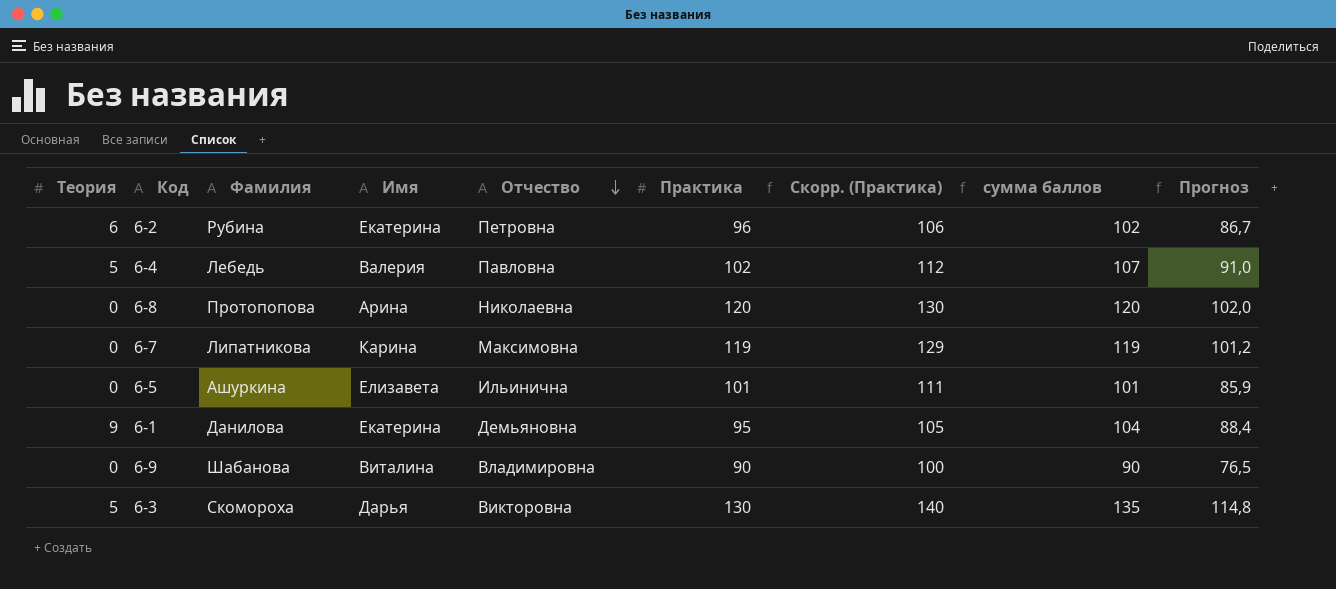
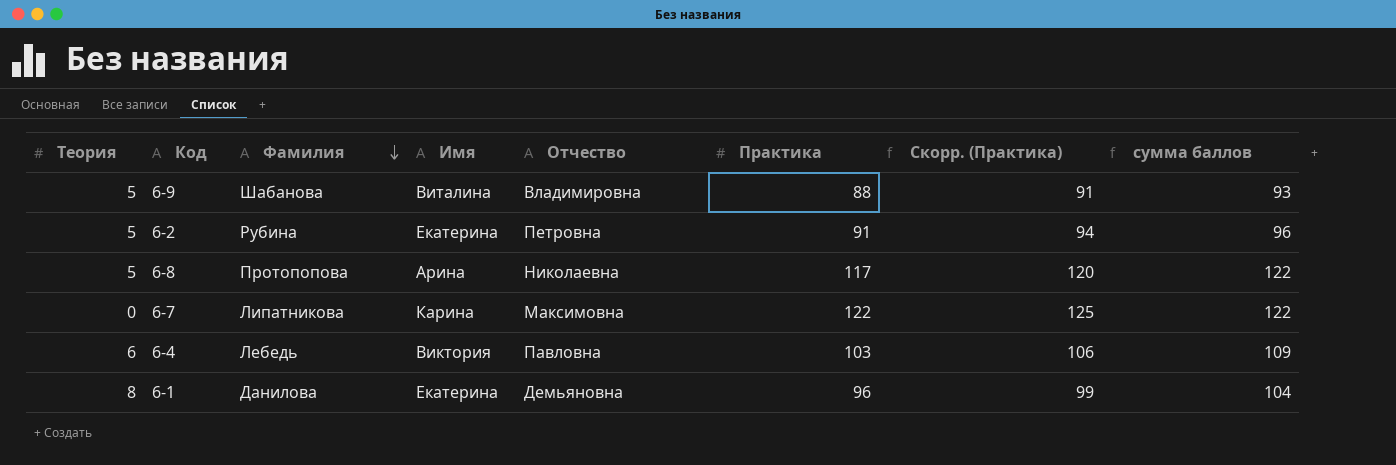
row order: Отчество descending -> Фамилия descending
column Прогноз | formula: [сумма баллов] * 0,85 -> none
column Скорр. (Практика) | formula: [Практика] + 10 -> [Практика] + 3
row 6-5: 0 | Ашуркина | Елизавета | Ильинична | 101 | 111 | 101 | 85,9 -> none
row 6-3: 5 | Скомороха | Дарья | Викторовна | 130 | 140 | 135 | 114,8 -> none
6-9 | Теория: 0 -> 5
6-9 | Практика: 90 -> 88
6-9 | сумма баллов: 90 -> 93
6-2 | Теория: 6 -> 5
6-2 | Практика: 96 -> 91
6-2 | сумма баллов: 102 -> 96
6-8 | Теория: 0 -> 5
6-8 | Практика: 120 -> 117
6-8 | сумма баллов: 120 -> 122
6-7 | Практика: 119 -> 122
6-7 | сумма баллов: 119 -> 122
6-4 | Теория: 5 -> 6
6-4 | Имя: Валерия -> Виктория
6-4 | Практика: 102 -> 103
6-4 | сумма баллов: 107 -> 109
6-1 | Теория: 9 -> 8
6-1 | Практика: 95 -> 96

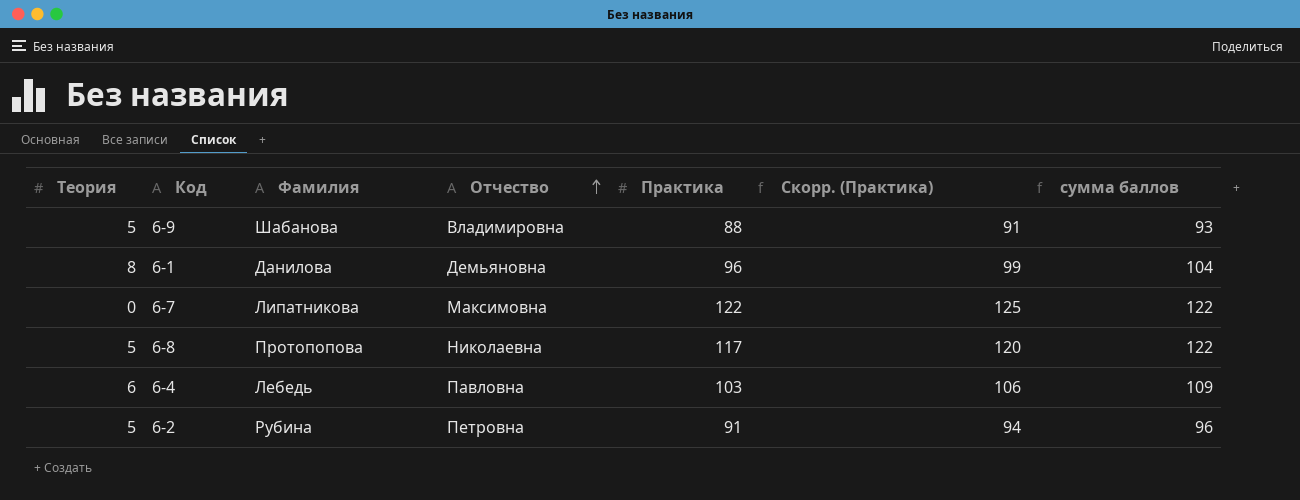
row order: Фамилия descending -> Отчество ascending
column Имя | position: 4 -> none

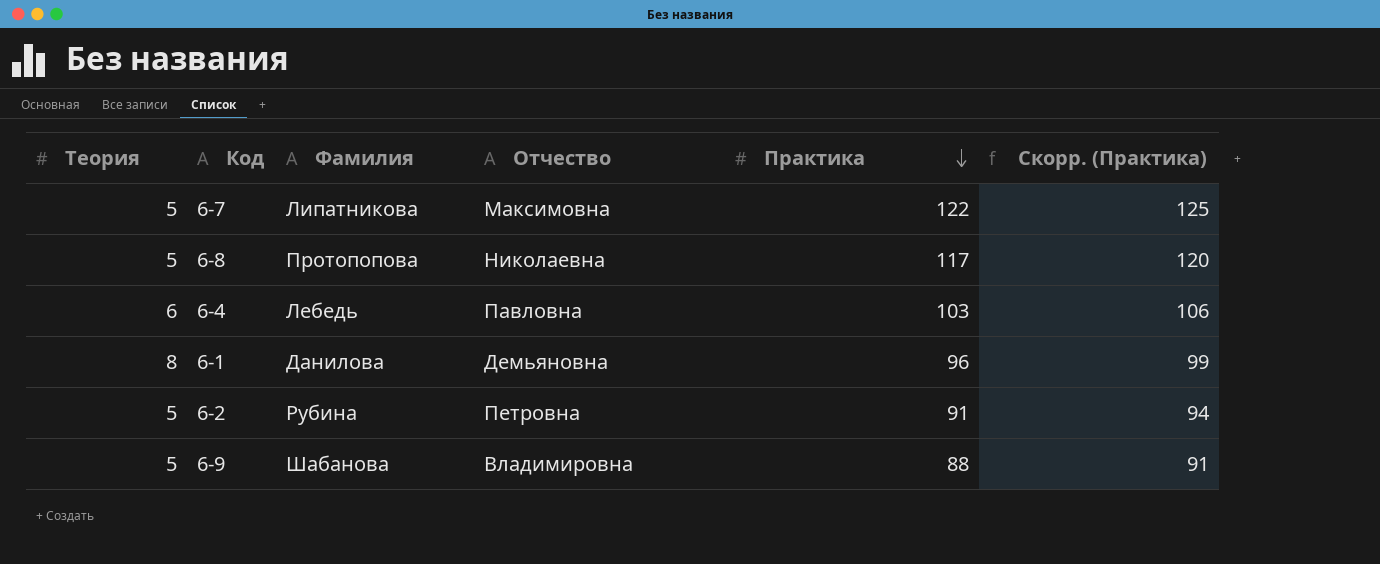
row order: Отчество ascending -> Практика descending
column сумма баллов | formula: [Теория] + [Практика] -> none
6-7 | Теория: 0 -> 5

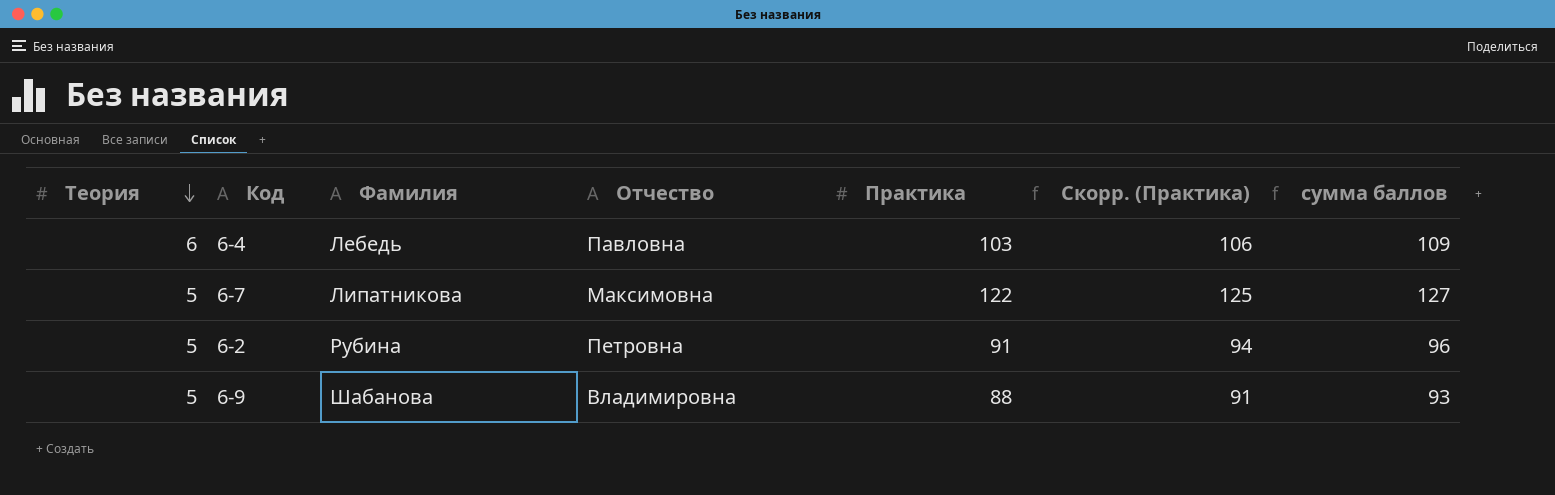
row order: Практика descending -> Теория descending
column сумма баллов | formula: none -> [Теория] + [Практика]
row 6-8: 5 | Протопопова | Николаевна | 117 | 120 -> none
row 6-1: 8 | Данилова | Демьяновна | 96 | 99 -> none

